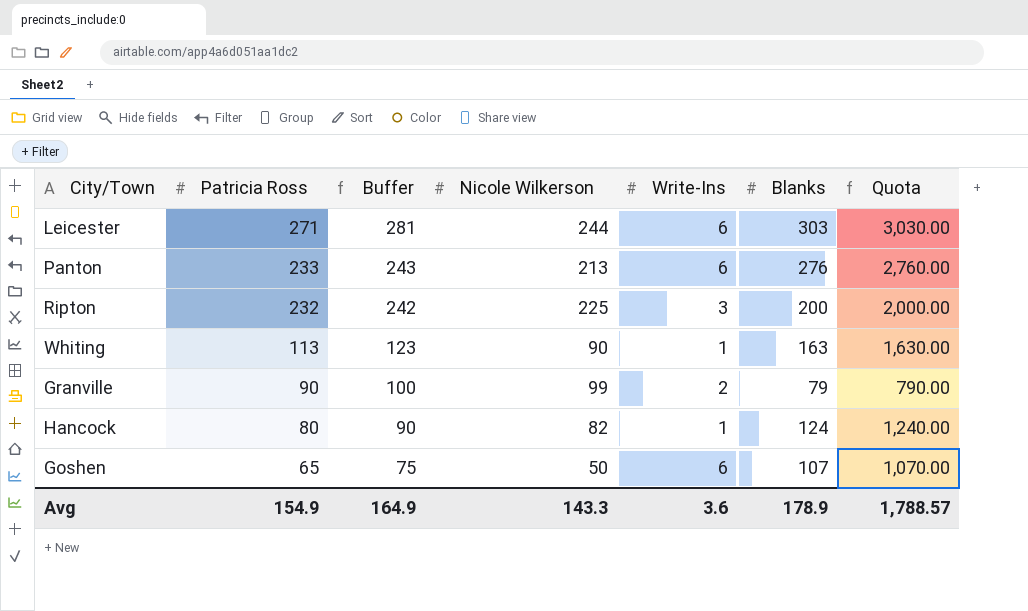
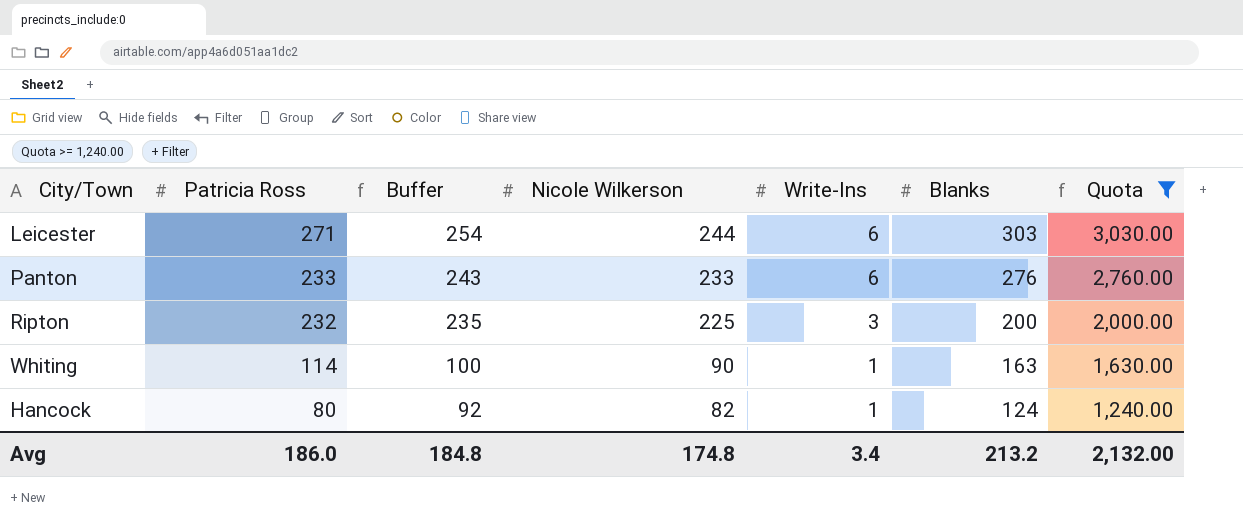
filter: none -> Quota >= 1,240.00
column Buffer | formula: [Patricia Ross] + 10 -> [Nicole Wilkerson] + 10
Panton | Nicole Wilkerson: 213 -> 233
Whiting | Patricia Ross: 113 -> 114
Avg | Patricia Ross: 154.9 -> 186.0
Avg | Buffer: 164.9 -> 184.8
Avg | Nicole Wilkerson: 143.3 -> 174.8
Avg | Write-Ins: 3.6 -> 3.4
Avg | Blanks: 178.9 -> 213.2
Avg | Quota: 1,788.57 -> 2,132.00

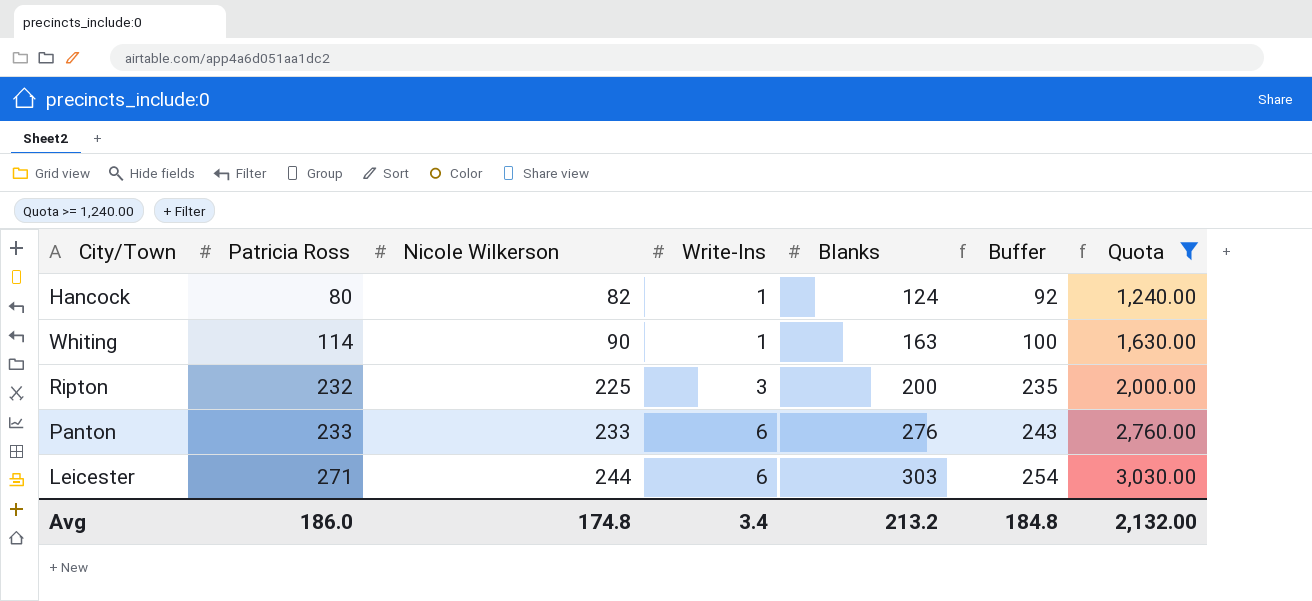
row order: Patricia Ross descending -> Patricia Ross ascending
column Buffer | position: 3 -> 6

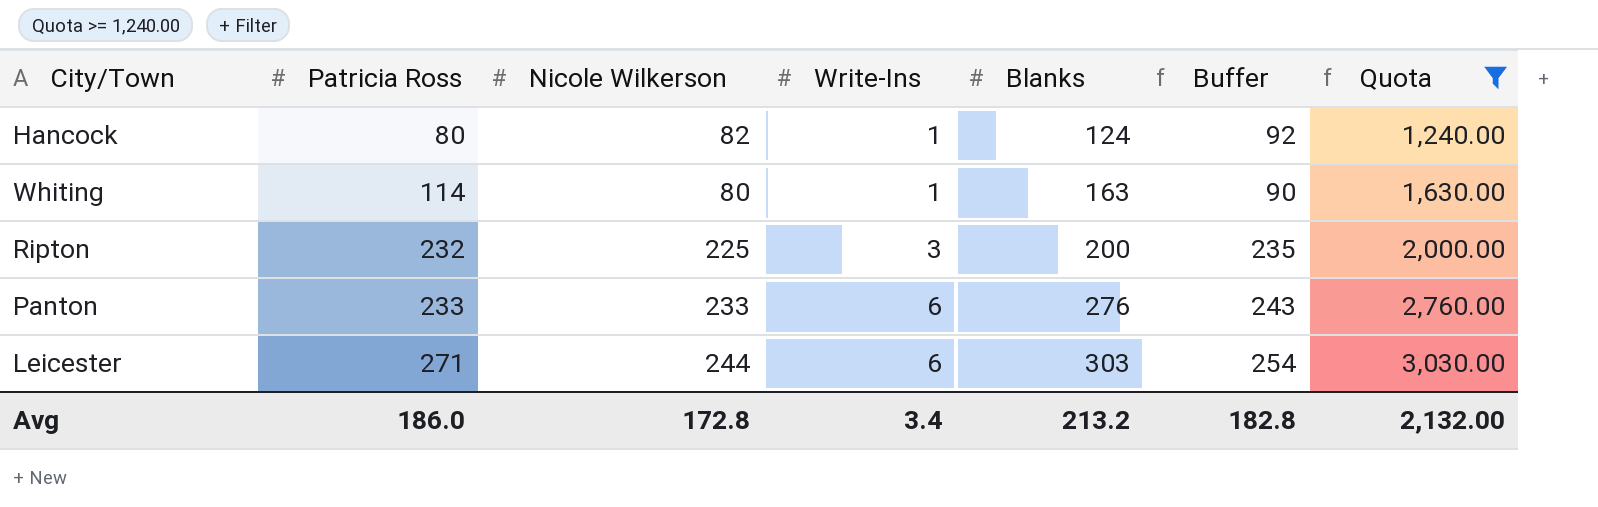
Whiting | Nicole Wilkerson: 90 -> 80
Whiting | Buffer: 100 -> 90
Avg | Nicole Wilkerson: 174.8 -> 172.8
Avg | Buffer: 184.8 -> 182.8

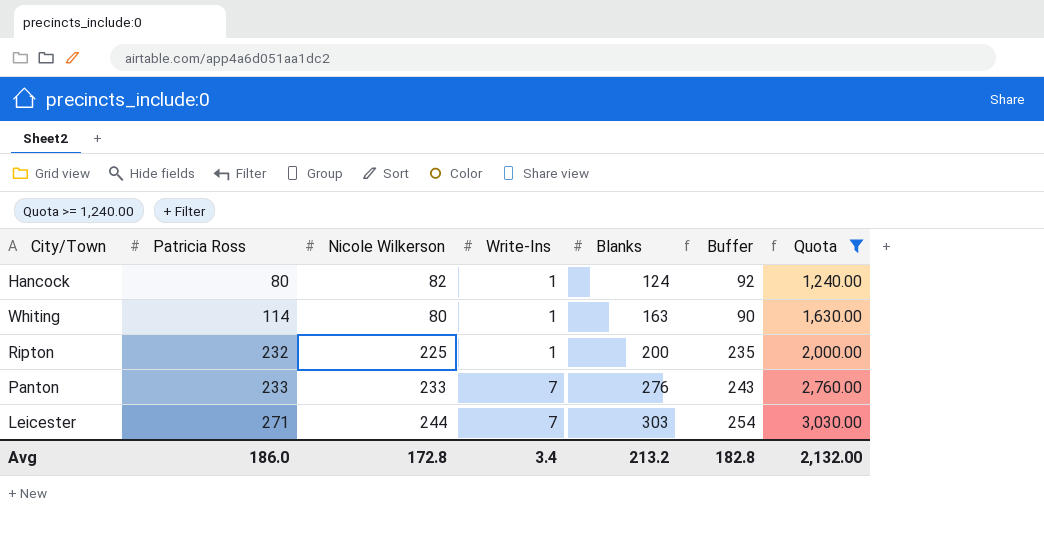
Ripton | Write-Ins: 3 -> 1
Panton | Write-Ins: 6 -> 7
Leicester | Write-Ins: 6 -> 7

